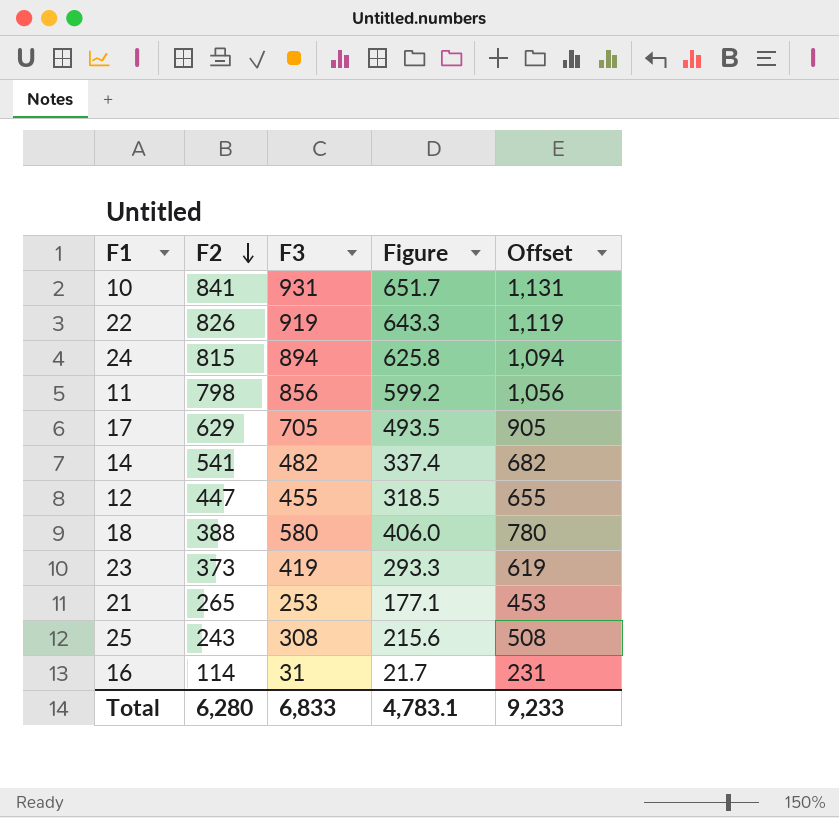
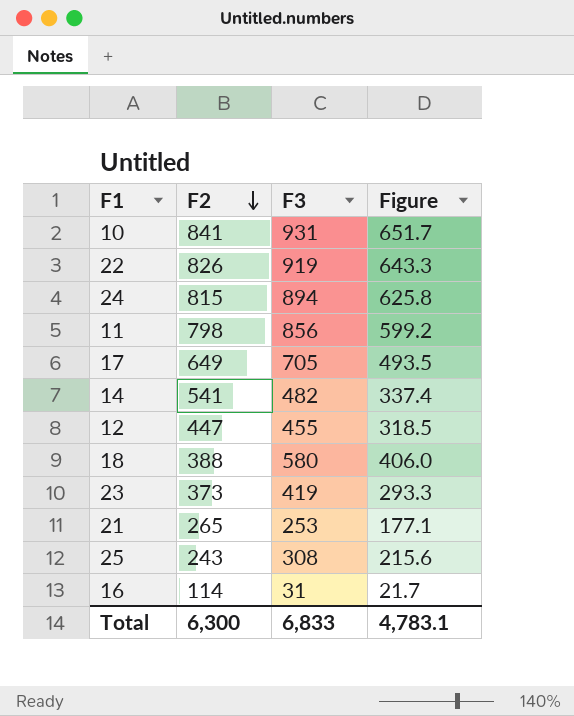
column Offset | formula: [F3] + 200 -> none
17 | F2: 629 -> 649
Total | F2: 6,280 -> 6,300

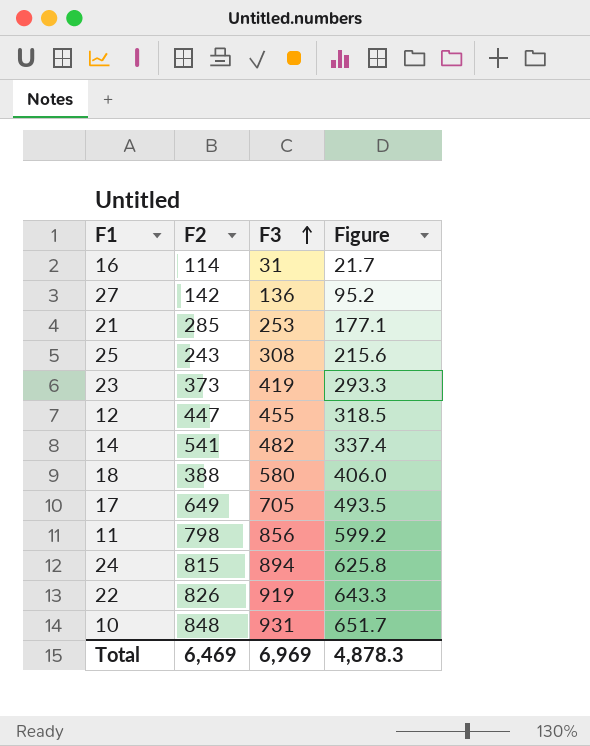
row order: F2 descending -> F3 ascending
row 27: none -> 142 | 136 | 95.2
21 | F2: 265 -> 285
10 | F2: 841 -> 848
Total | F2: 6,300 -> 6,469
Total | F3: 6,833 -> 6,969
Total | Figure: 4,783.1 -> 4,878.3

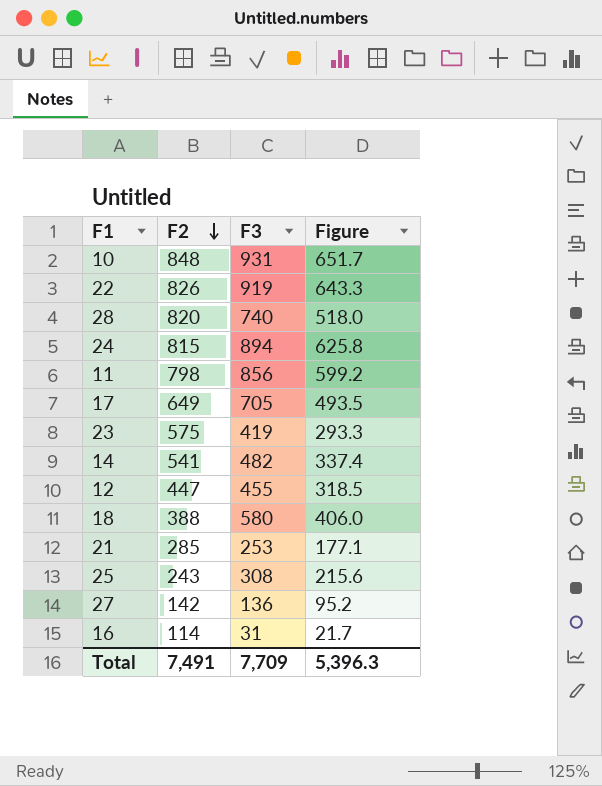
row order: F3 ascending -> F2 descending
row 28: none -> 820 | 740 | 518.0
23 | F2: 373 -> 575
Total | F2: 6,469 -> 7,491
Total | F3: 6,969 -> 7,709
Total | Figure: 4,878.3 -> 5,396.3

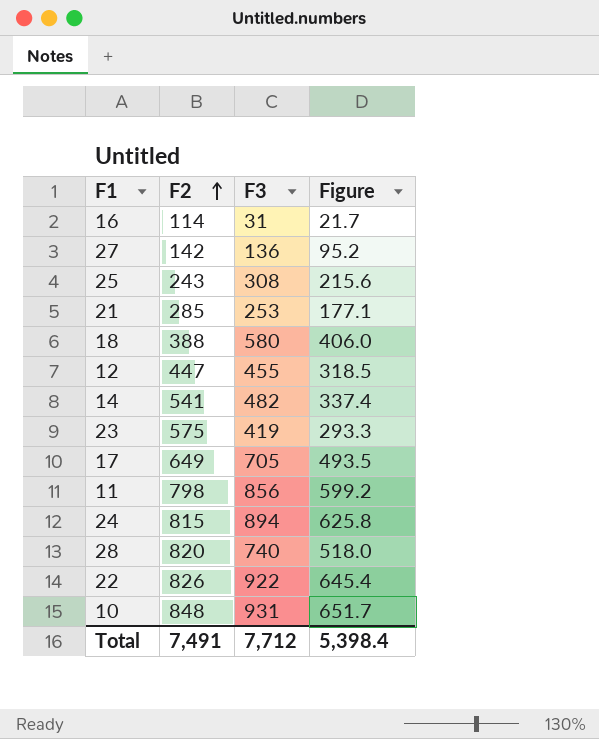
row order: F2 descending -> F2 ascending
22 | F3: 919 -> 922
22 | Figure: 643.3 -> 645.4
Total | F3: 7,709 -> 7,712
Total | Figure: 5,396.3 -> 5,398.4

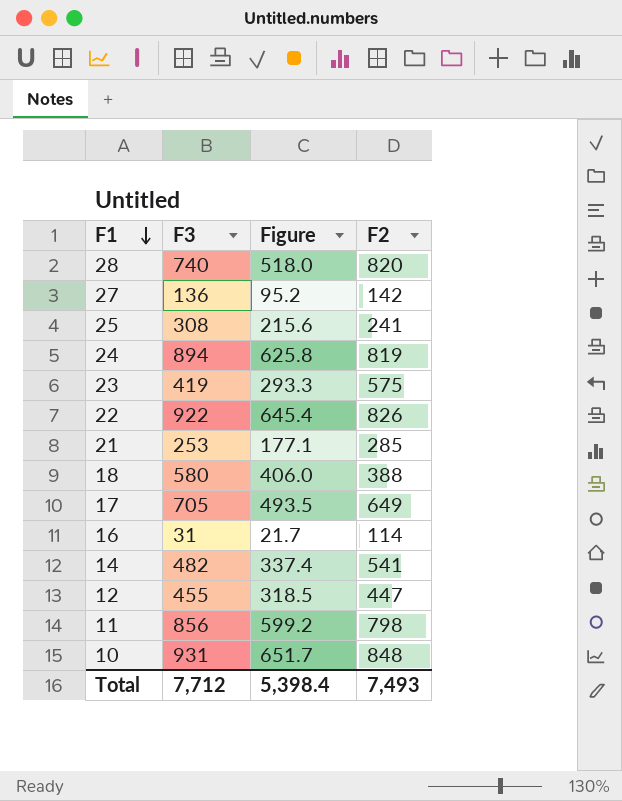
row order: F2 ascending -> F1 descending
column F2 | position: 2 -> 4
25 | F2: 243 -> 241
24 | F2: 815 -> 819
Total | F2: 7,491 -> 7,493

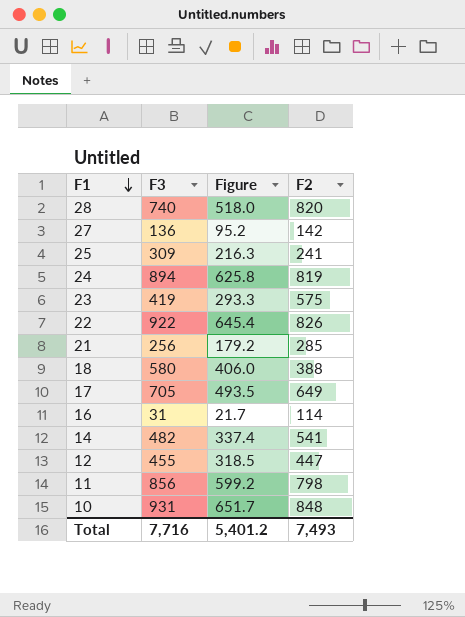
25 | F3: 308 -> 309
25 | Figure: 215.6 -> 216.3
21 | F3: 253 -> 256
21 | Figure: 177.1 -> 179.2
Total | F3: 7,712 -> 7,716
Total | Figure: 5,398.4 -> 5,401.2

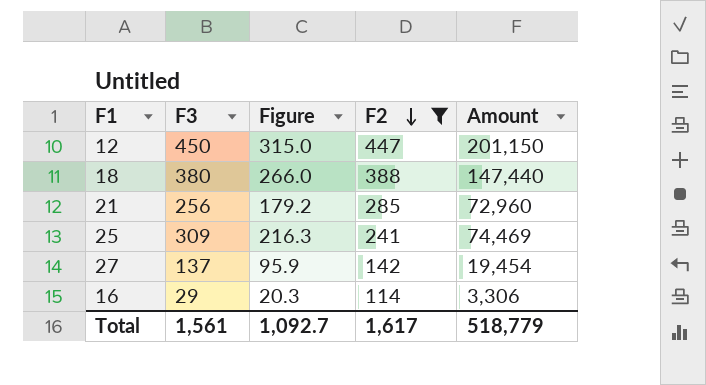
filter: none -> F2 <= 447
row order: F1 descending -> F2 descending
column Amount | formula: none -> [F3] * [F2]
12 | F3: 455 -> 450
12 | Figure: 318.5 -> 315.0
18 | F3: 580 -> 380
18 | Figure: 406.0 -> 266.0
27 | F3: 136 -> 137
27 | Figure: 95.2 -> 95.9
16 | F3: 31 -> 29
16 | Figure: 21.7 -> 20.3
Total | F3: 7,716 -> 1,561
Total | Figure: 5,401.2 -> 1,092.7
Total | F2: 7,493 -> 1,617

